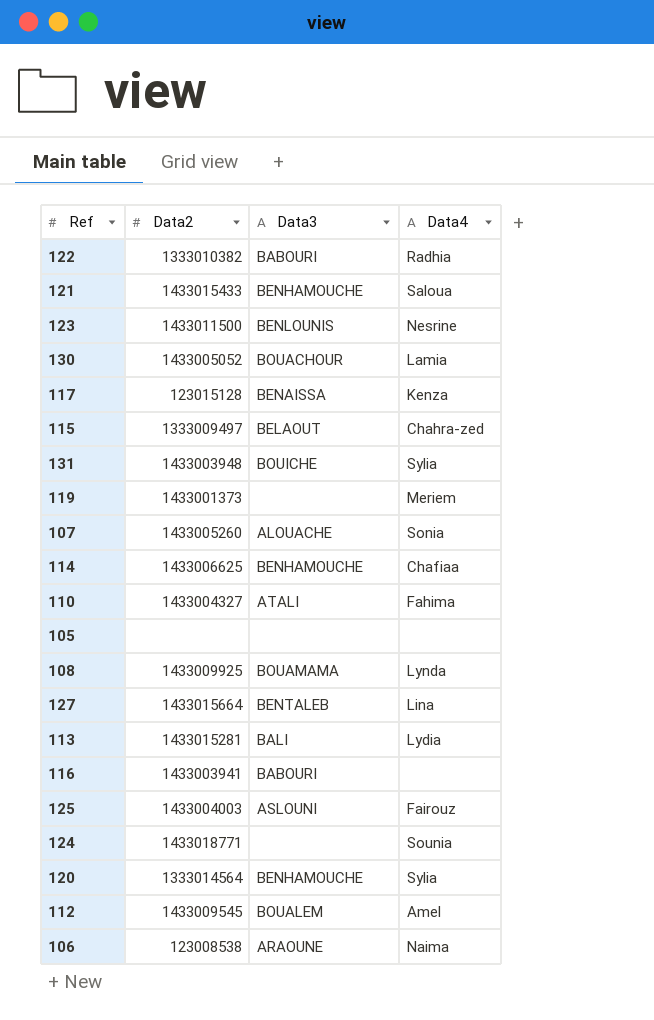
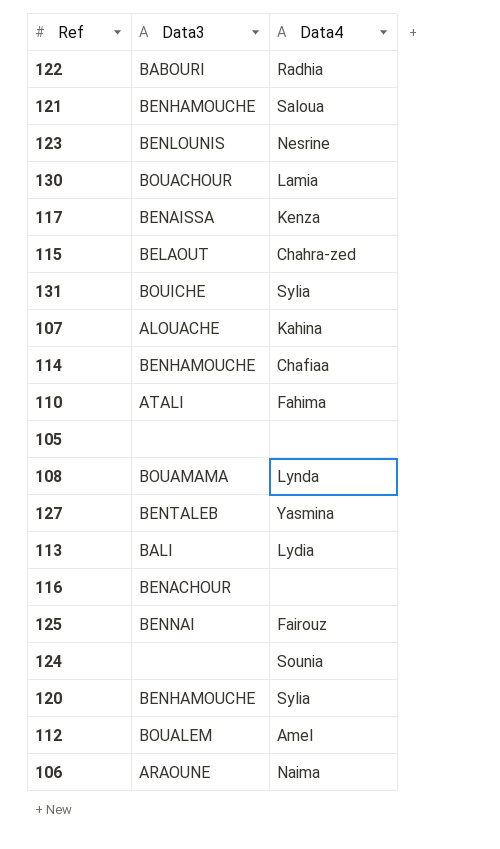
column Data2 | position: 2 -> none
row 119: 1433001373 | none | Meriem -> none
107 | Data4: Sonia -> Kahina
127 | Data4: Lina -> Yasmina
116 | Data3: BABOURI -> BENACHOUR
125 | Data3: ASLOUNI -> BENNAI

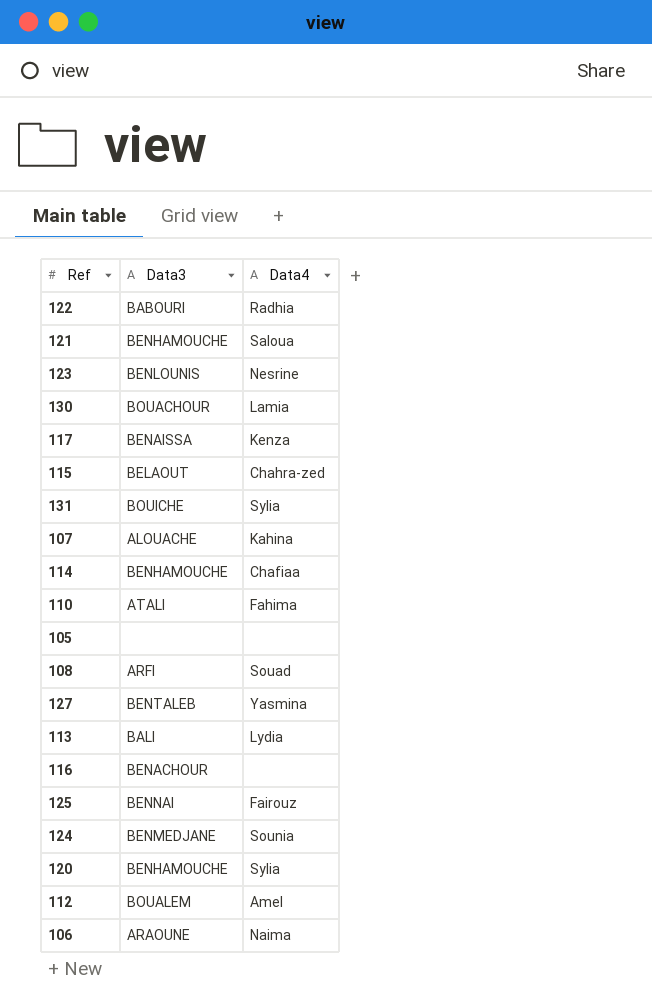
108 | Data3: BOUAMAMA -> ARFI
108 | Data4: Lynda -> Souad
124 | Data3: none -> BENMEDJANE

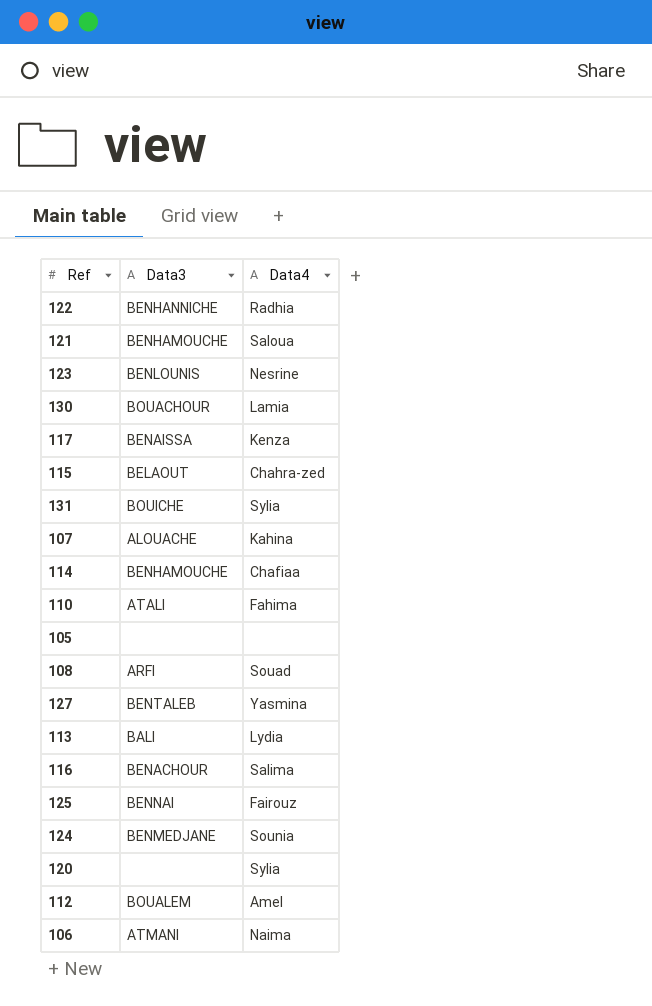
122 | Data3: BABOURI -> BENHANNICHE
116 | Data4: none -> Salima
120 | Data3: BENHAMOUCHE -> none
106 | Data3: ARAOUNE -> ATMANI

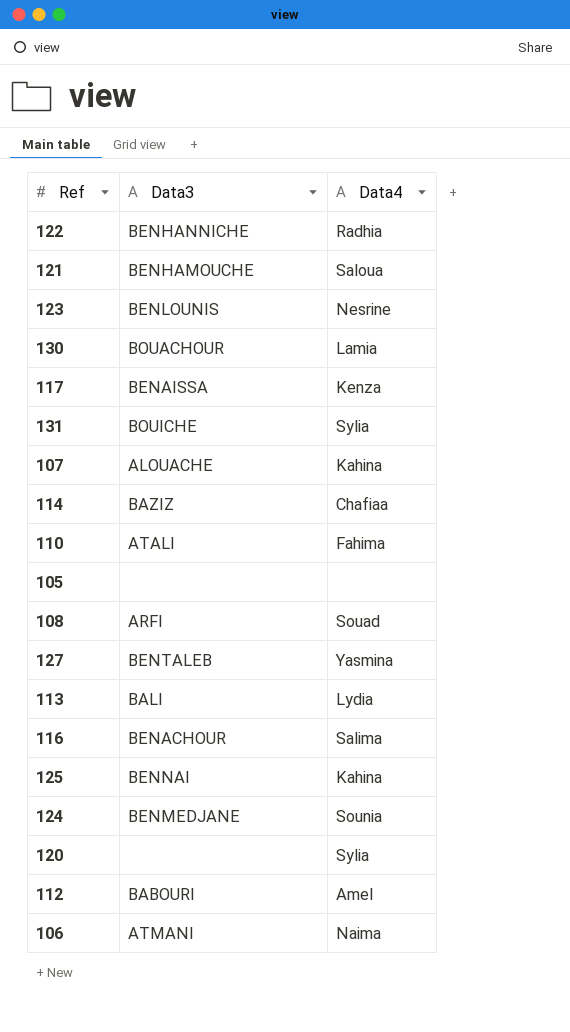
row 115: BELAOUT | Chahra-zed -> none
114 | Data3: BENHAMOUCHE -> BAZIZ
125 | Data4: Fairouz -> Kahina
112 | Data3: BOUALEM -> BABOURI

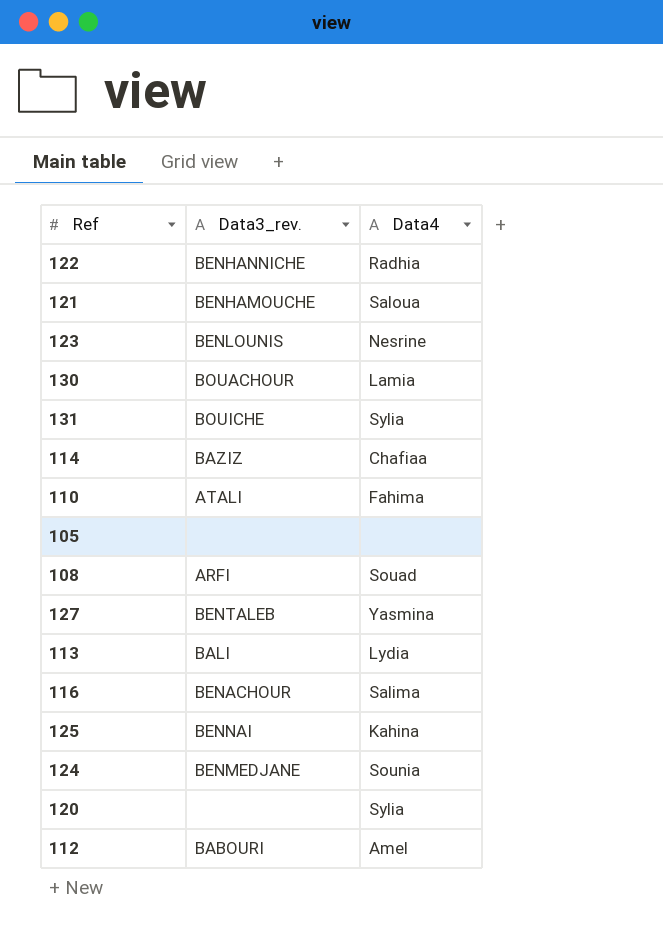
column name: Data3 -> Data3_rev.
row 117: BENAISSA | Kenza -> none
row 107: ALOUACHE | Kahina -> none
row 106: ATMANI | Naima -> none

